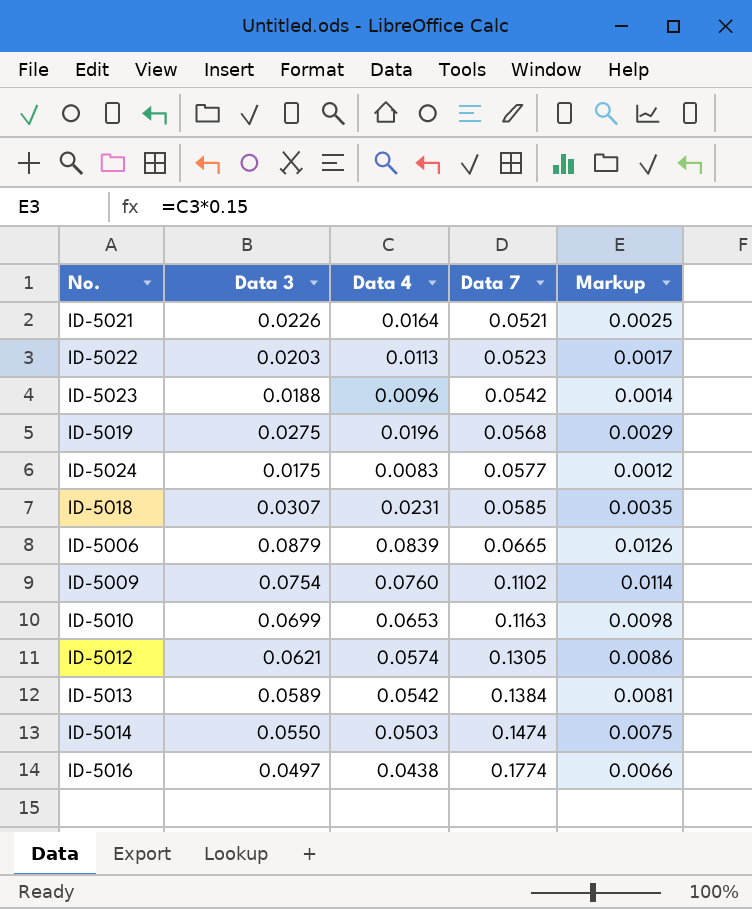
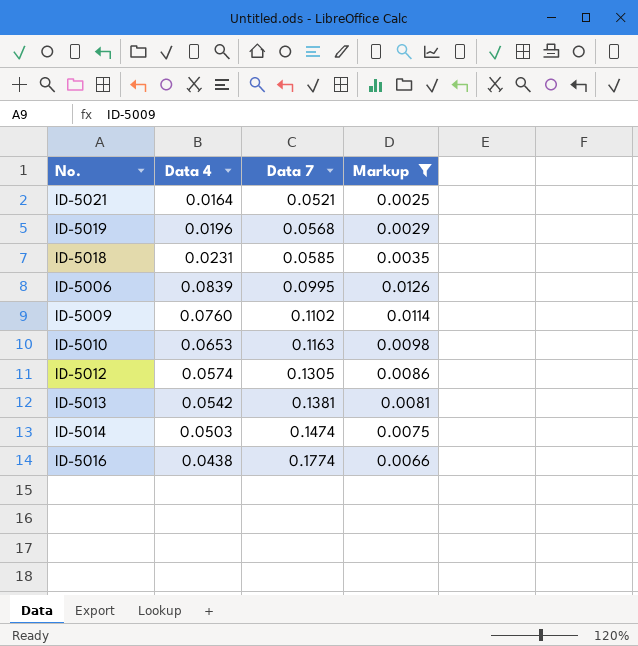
filter: none -> Markup >= 0.0025
column Data 3 | position: 2 -> none
ID-5006 | Data 7: 0.0665 -> 0.0995
ID-5013 | Data 7: 0.1384 -> 0.1381

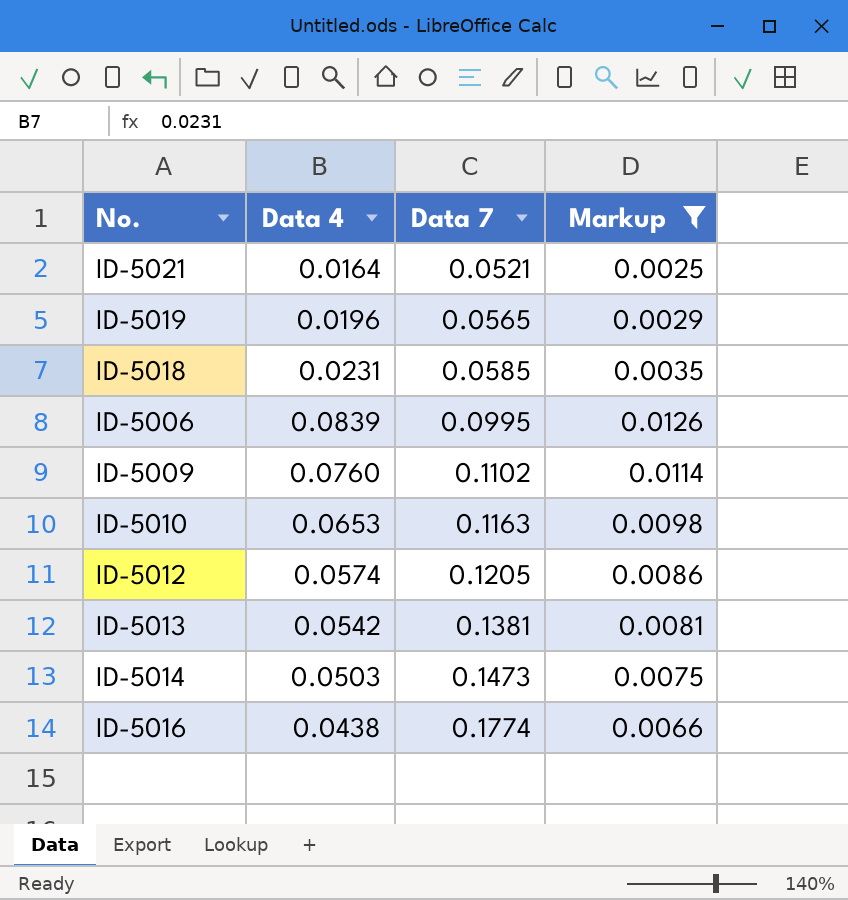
ID-5019 | Data 7: 0.0568 -> 0.0565
ID-5012 | Data 7: 0.1305 -> 0.1205
ID-5014 | Data 7: 0.1474 -> 0.1473

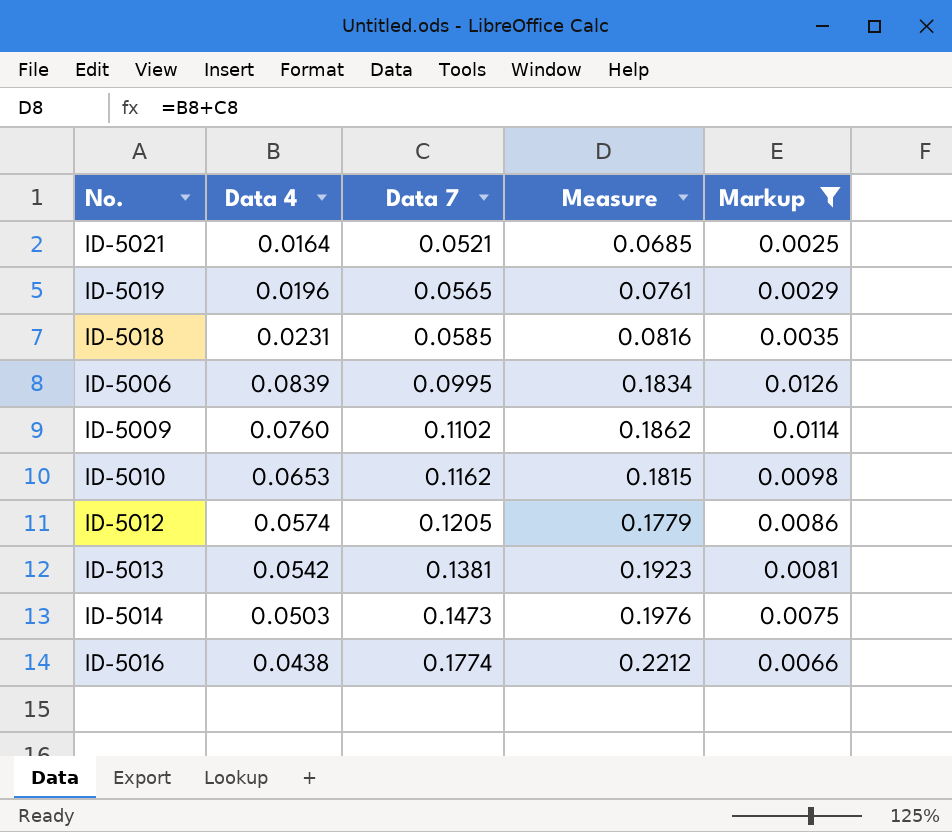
column Measure | formula: none -> [Data 4] + [Data 7]
ID-5010 | Data 7: 0.1163 -> 0.1162

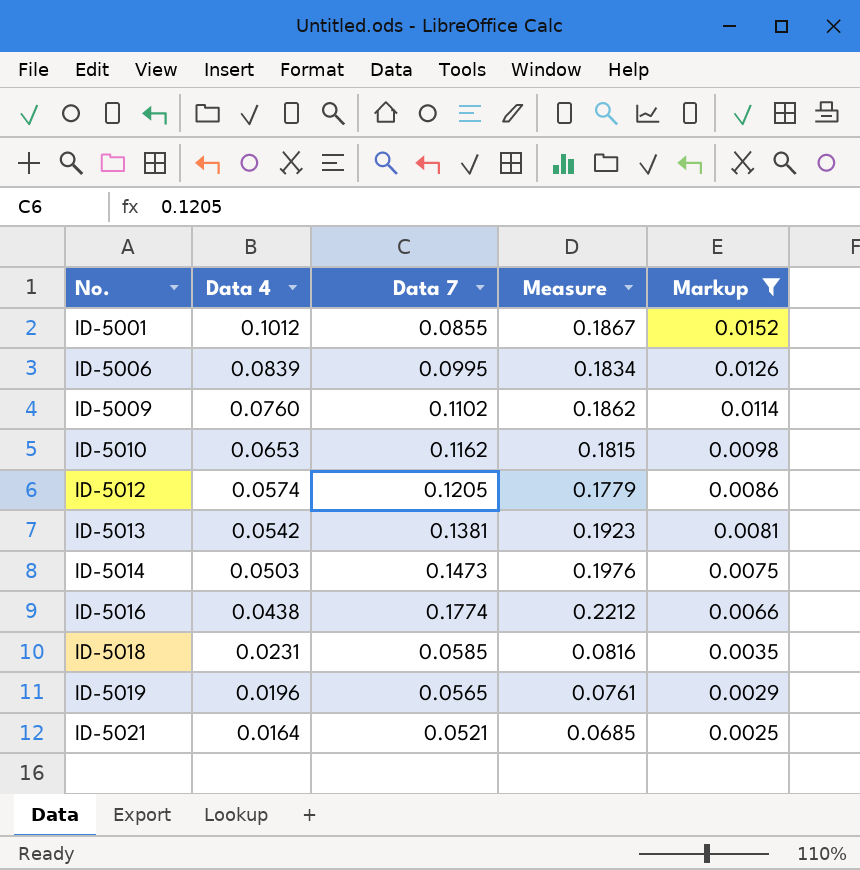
row order: Data 7 ascending -> No. ascending
row ID-5001: none -> 0.1012 | 0.0855 | 0.1867 | 0.0152

